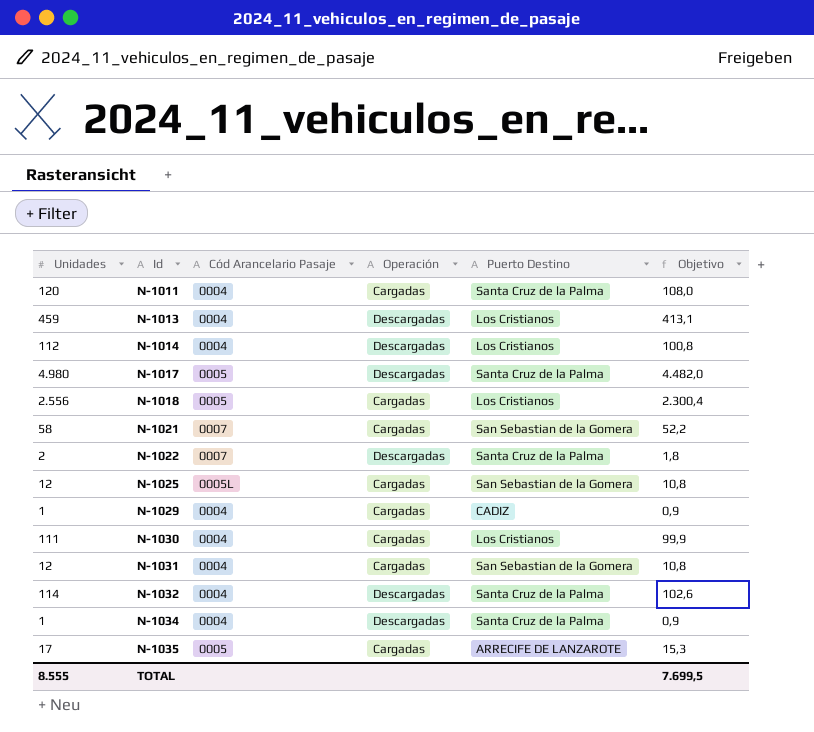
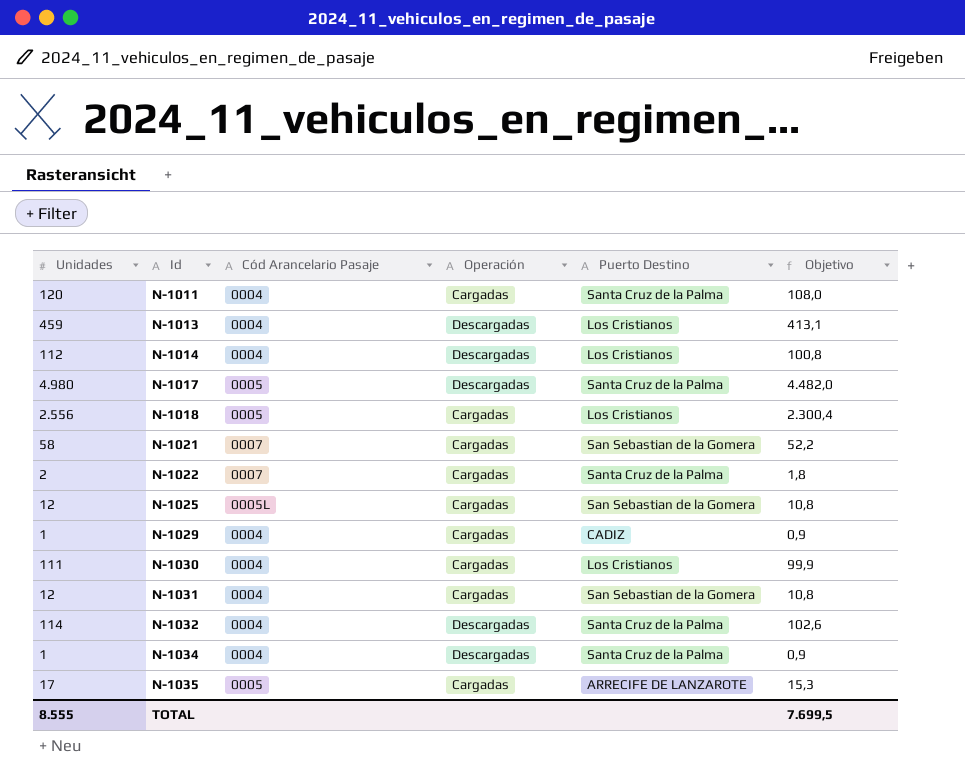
N-1022 | Operación: Descargadas -> Cargadas

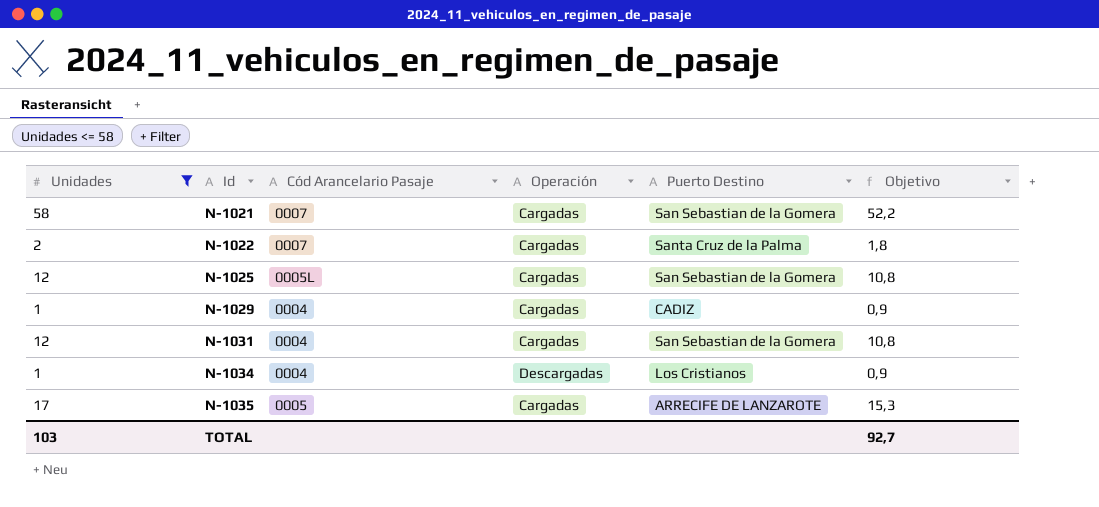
filter: none -> Unidades <= 58
N-1034 | Puerto Destino: Santa Cruz de la Palma -> Los Cristianos
TOTAL | Unidades: 8.555 -> 103
TOTAL | Objetivo: 7.699,5 -> 92,7

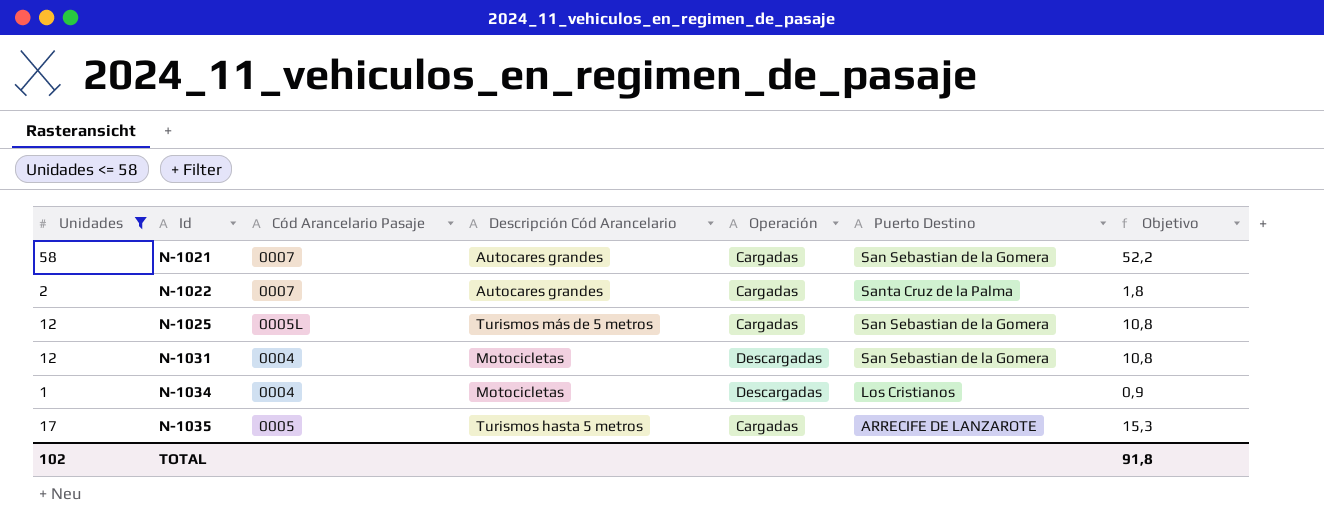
column Descripción Cód Arancelario | position: none -> 4
row N-1029: 1 | 0004 | Cargadas | CADIZ | 0,9 -> none
N-1031 | Operación: Cargadas -> Descargadas
TOTAL | Unidades: 103 -> 102
TOTAL | Objetivo: 92,7 -> 91,8

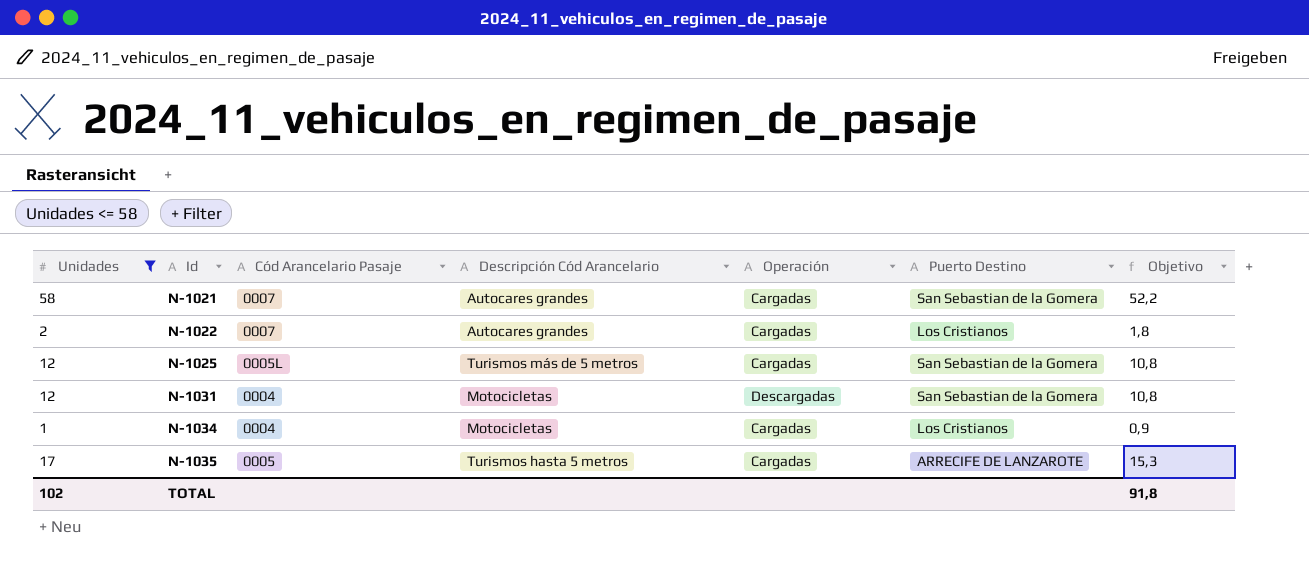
N-1022 | Puerto Destino: Santa Cruz de la Palma -> Los Cristianos
N-1034 | Operación: Descargadas -> Cargadas

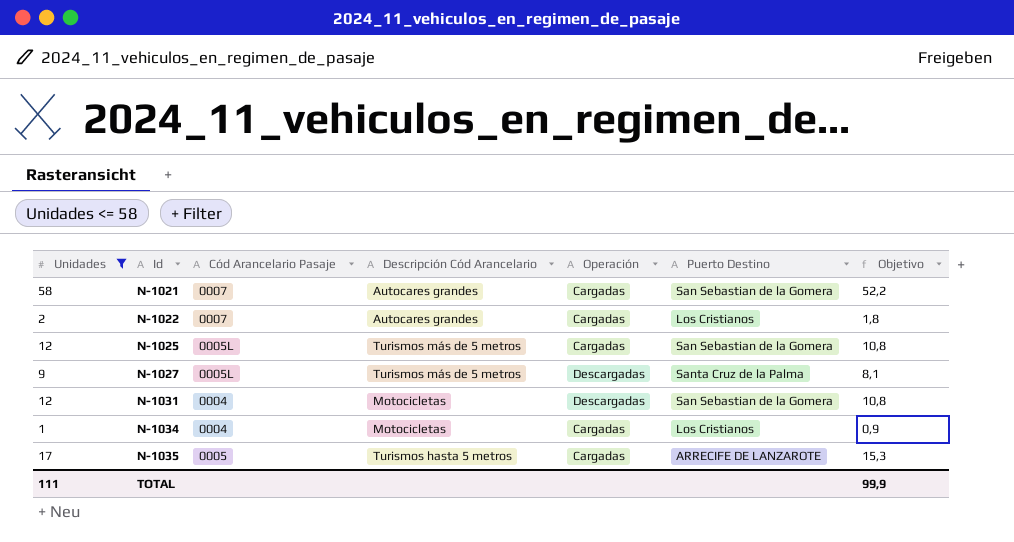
row N-1027: none -> 9 | 0005L | Turismos más de 5 metros | Descargadas | Santa Cruz de la Palma | 8,1
TOTAL | Unidades: 102 -> 111
TOTAL | Objetivo: 91,8 -> 99,9

